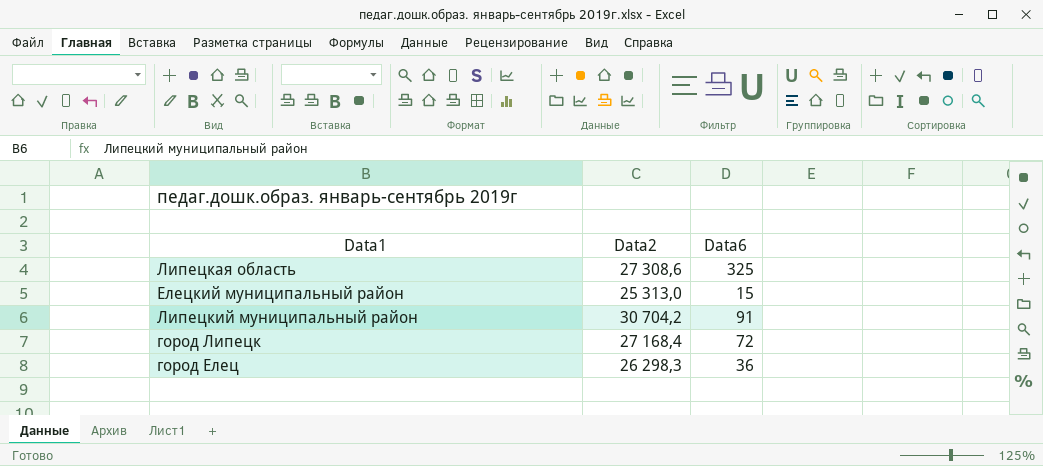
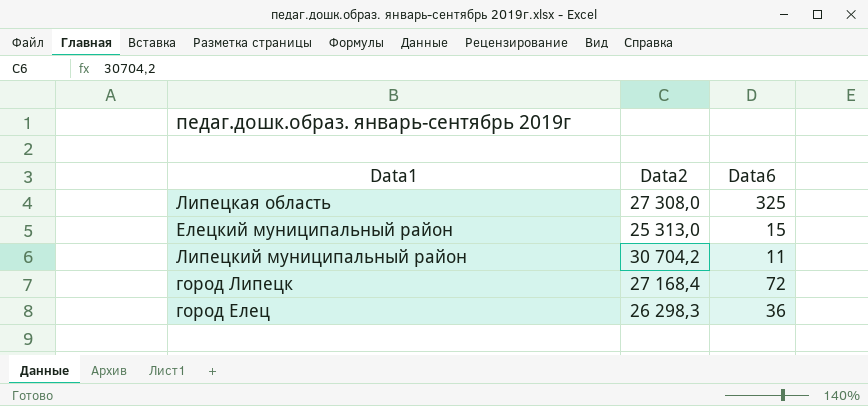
Липецкая область | Data2: 27 308,6 -> 27 308,0
Липецкий муниципальный район | Data6: 91 -> 11

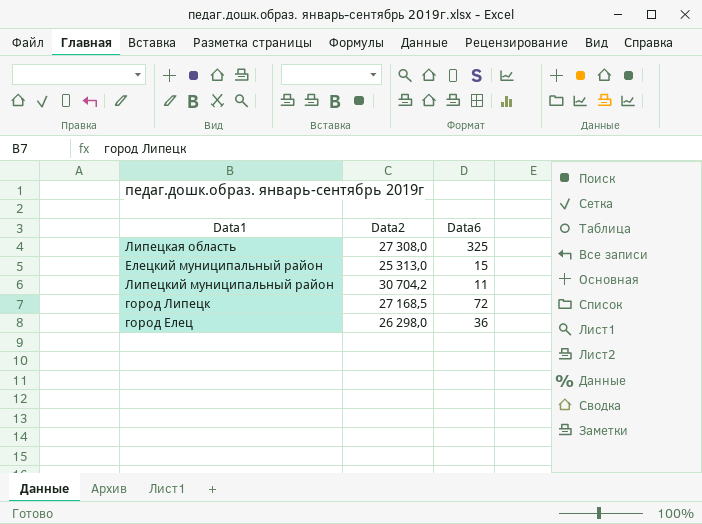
город Липецк | Data2: 27 168,4 -> 27 168,5
город Елец | Data2: 26 298,3 -> 26 298,0

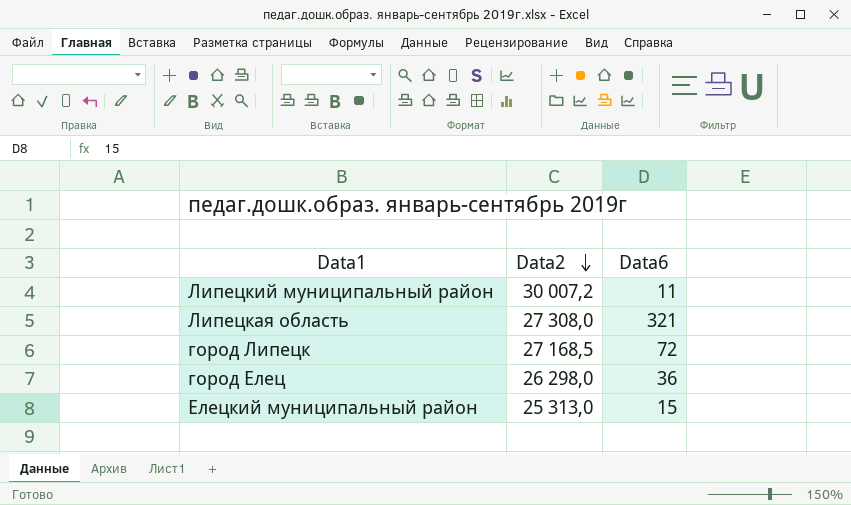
row order: none -> Data2 descending
Липецкий муниципальный район | Data2: 30 704,2 -> 30 007,2
Липецкая область | Data6: 325 -> 321

